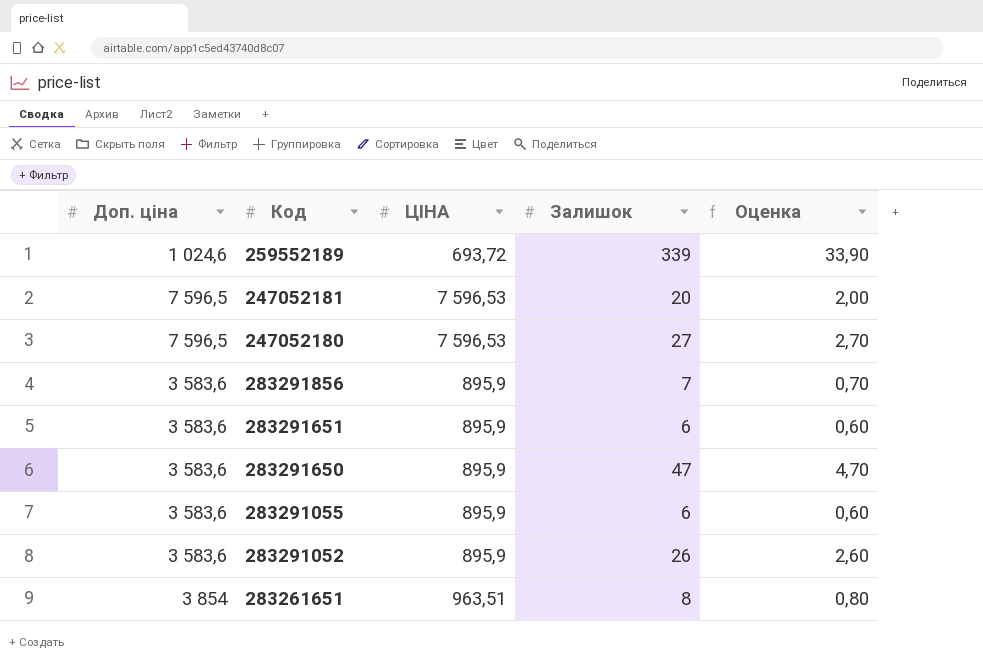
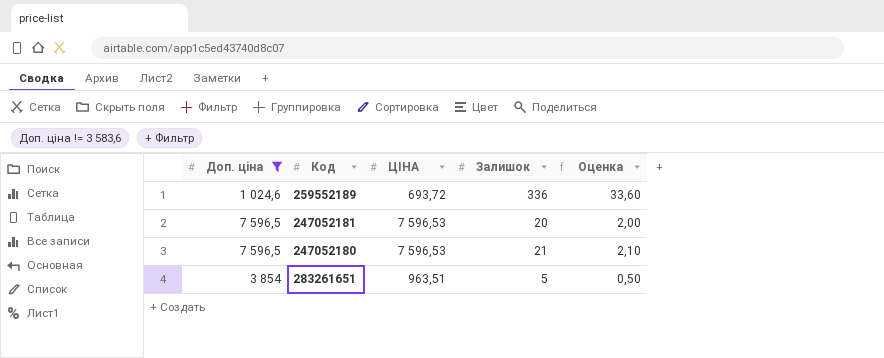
filter: none -> Доп. ціна != 3 583,6
259552189 | Залишок: 339 -> 336
259552189 | Оценка: 33,90 -> 33,60
247052180 | Залишок: 27 -> 21
247052180 | Оценка: 2,70 -> 2,10
283261651 | Залишок: 8 -> 5
283261651 | Оценка: 0,80 -> 0,50

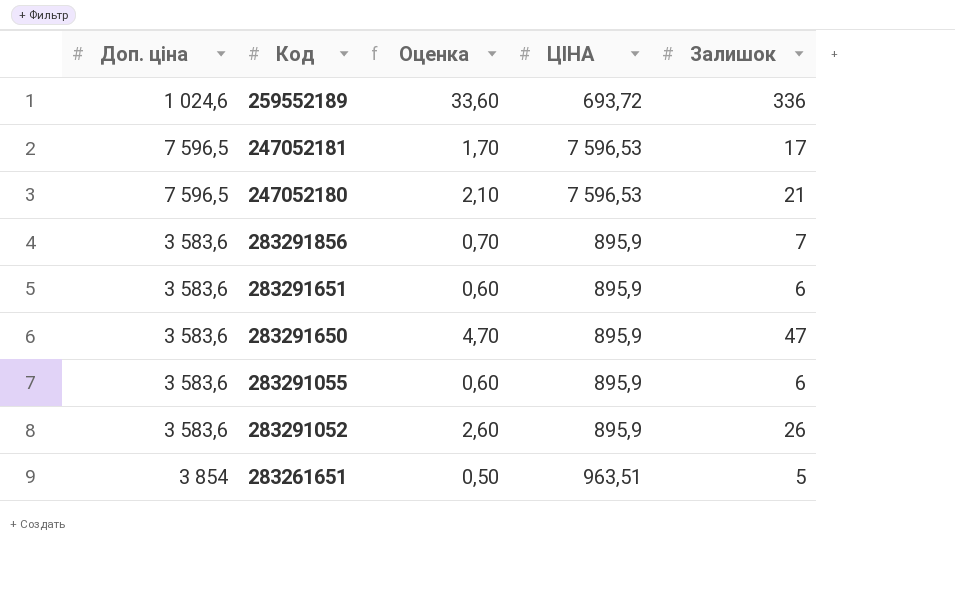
filter: Доп. ціна != 3 583,6 -> none
column Оценка | position: 5 -> 3
247052181 | Оценка: 2,00 -> 1,70
247052181 | Залишок: 20 -> 17

